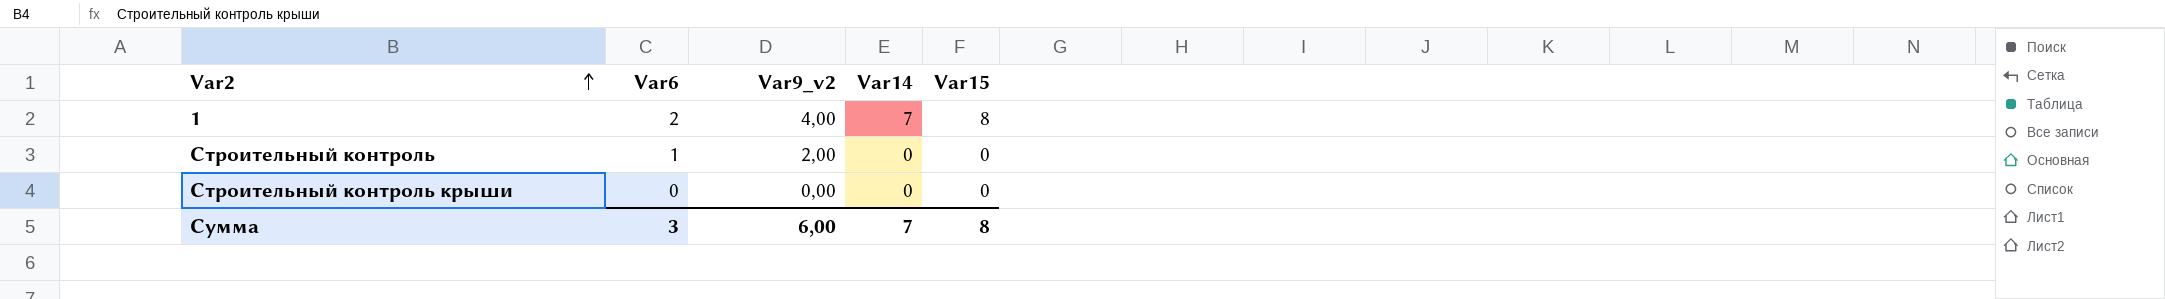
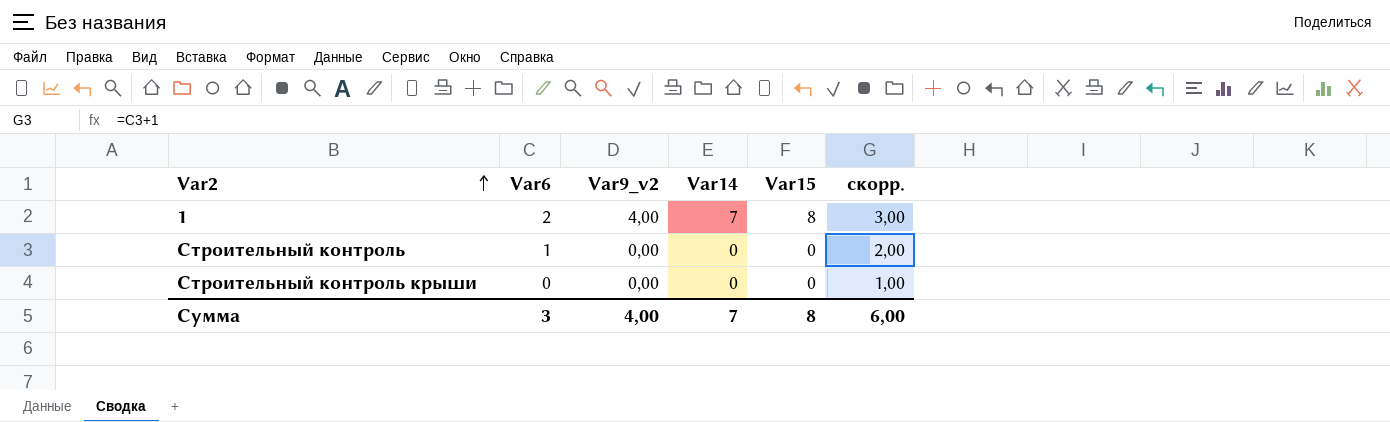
column скорр. | formula: none -> [Var6] + 1
Строительный контроль | Var9_v2: 2,00 -> 0,00
Сумма | Var9_v2: 6,00 -> 4,00

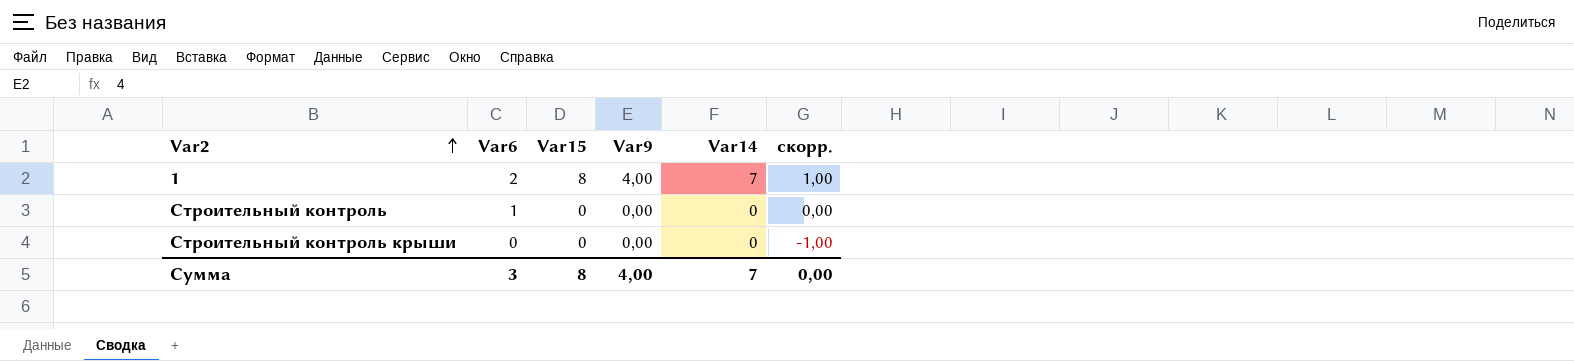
column Var15 | position: 5 -> 3
column name: Var9_v2 -> Var9
column скорр. | formula: [Var6] + 1 -> [Var6] - 1
Сумма | скорр.: 6,00 -> 0,00

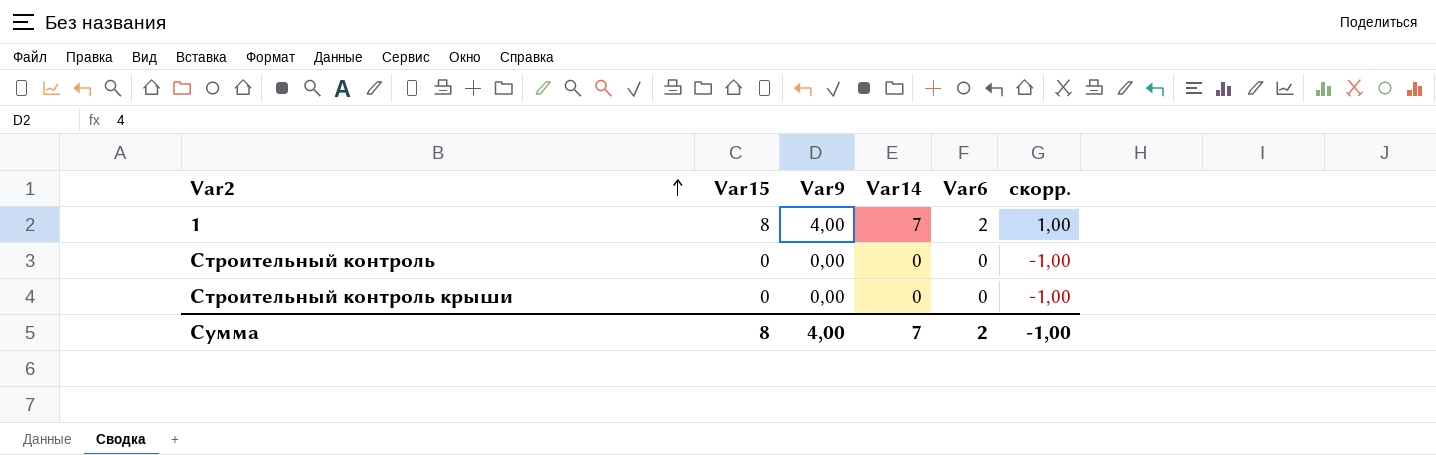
column Var6 | position: 2 -> 5
Строительный контроль | Var6: 1 -> 0
Строительный контроль | скорр.: 0,00 -> -1,00
Сумма | Var6: 3 -> 2
Сумма | скорр.: 0,00 -> -1,00

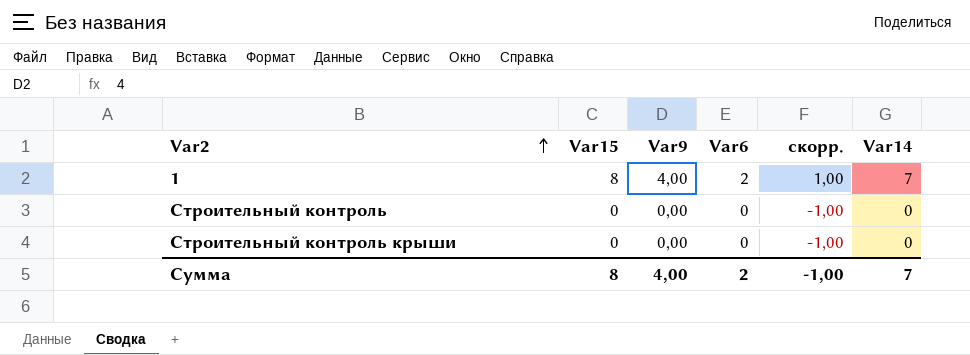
column Var14 | position: 4 -> 6

